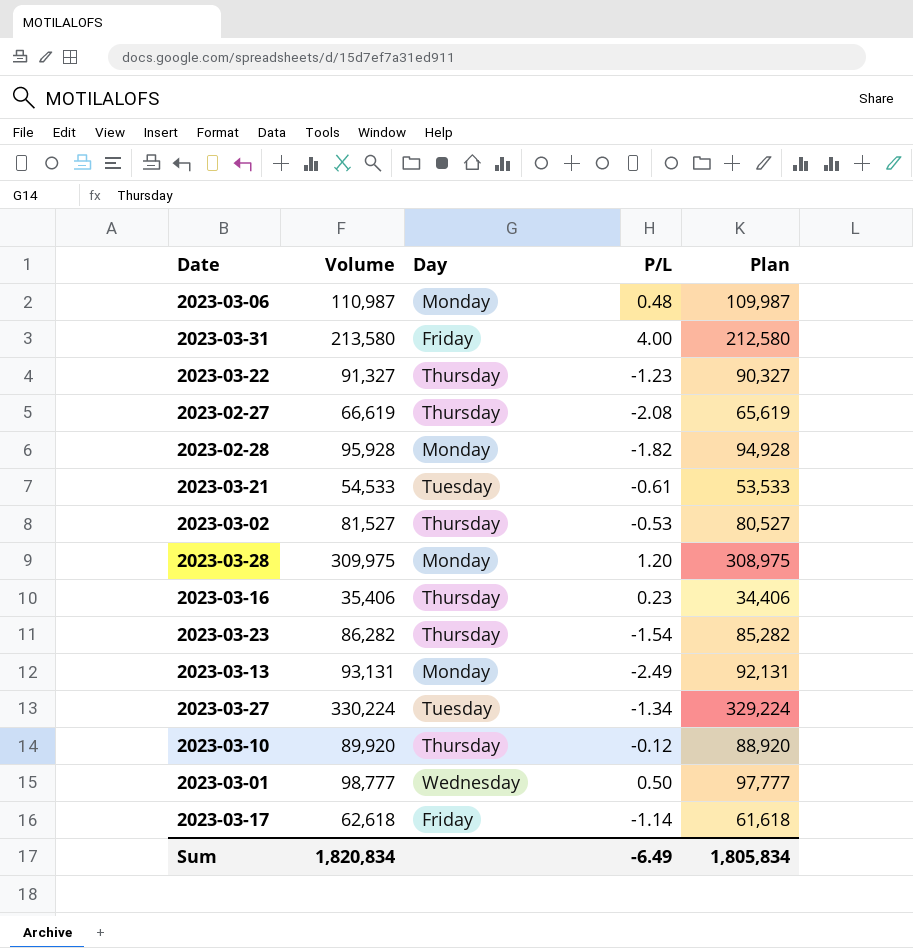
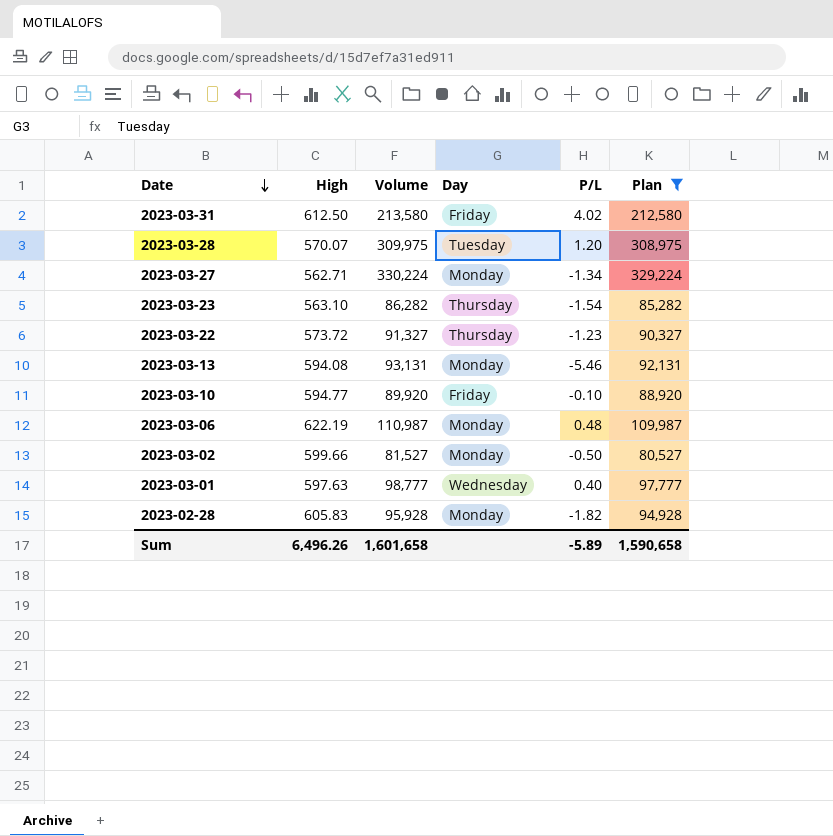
filter: none -> Plan >= 80,527
row order: none -> Date descending
column High | position: none -> 2
2023-03-31 | P/L: 4.00 -> 4.02
2023-03-28 | Day: Monday -> Tuesday
2023-03-27 | Day: Tuesday -> Monday
2023-03-13 | P/L: -2.49 -> -5.46
2023-03-10 | Day: Thursday -> Friday
2023-03-10 | P/L: -0.12 -> -0.10
2023-03-02 | Day: Thursday -> Monday
2023-03-02 | P/L: -0.53 -> -0.50
2023-03-01 | P/L: 0.50 -> 0.40
Sum | Volume: 1,820,834 -> 1,601,658
Sum | P/L: -6.49 -> -5.89
Sum | Plan: 1,805,834 -> 1,590,658

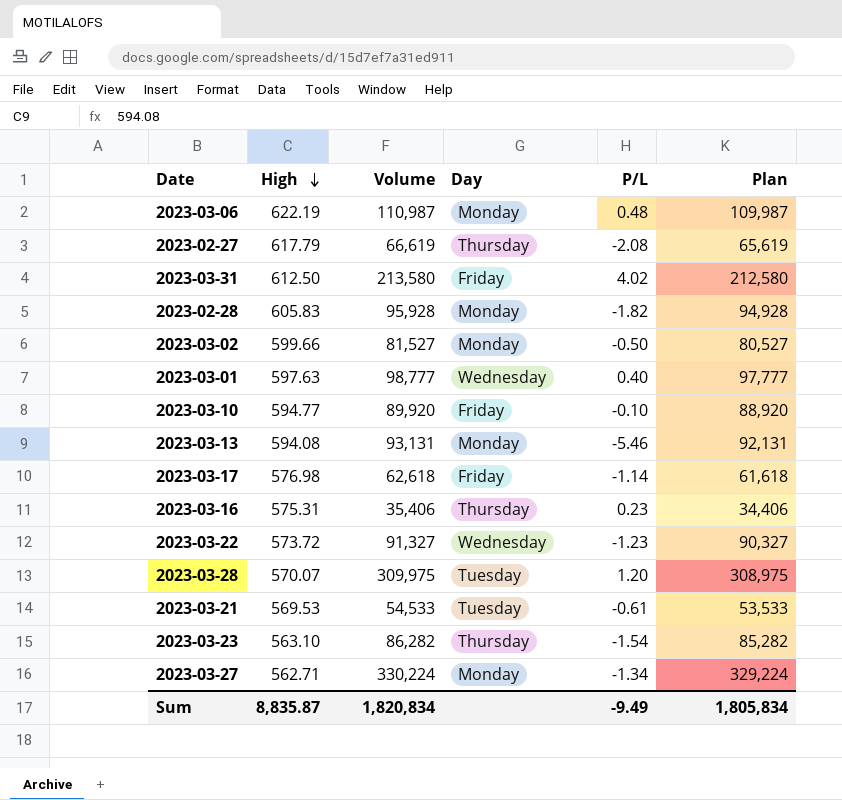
filter: Plan >= 80,527 -> none
row order: Date descending -> High descending
2023-03-22 | Day: Thursday -> Wednesday
Sum | High: 6,496.26 -> 8,835.87
Sum | Volume: 1,601,658 -> 1,820,834
Sum | P/L: -5.89 -> -9.49
Sum | Plan: 1,590,658 -> 1,805,834

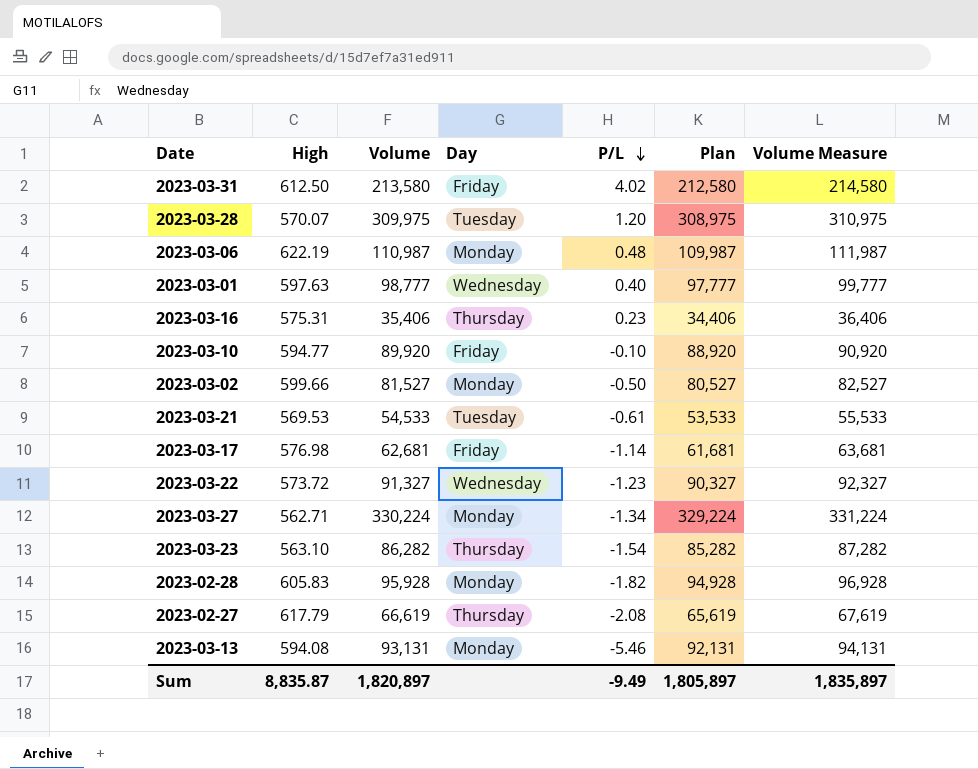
row order: High descending -> P/L descending
column Volume Measure | formula: none -> [Volume] + 1000
2023-03-17 | Volume: 62,618 -> 62,681
2023-03-17 | Plan: 61,618 -> 61,681
Sum | Volume: 1,820,834 -> 1,820,897
Sum | Plan: 1,805,834 -> 1,805,897

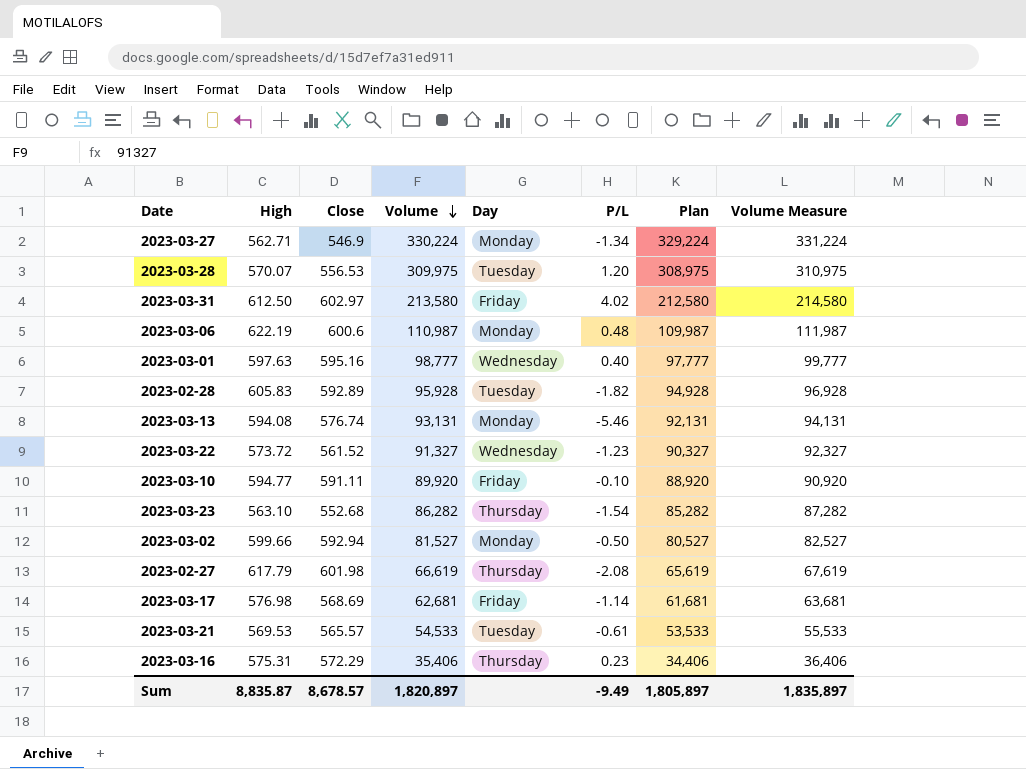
row order: P/L descending -> Volume descending
column Close | position: none -> 3
2023-02-28 | Day: Monday -> Tuesday

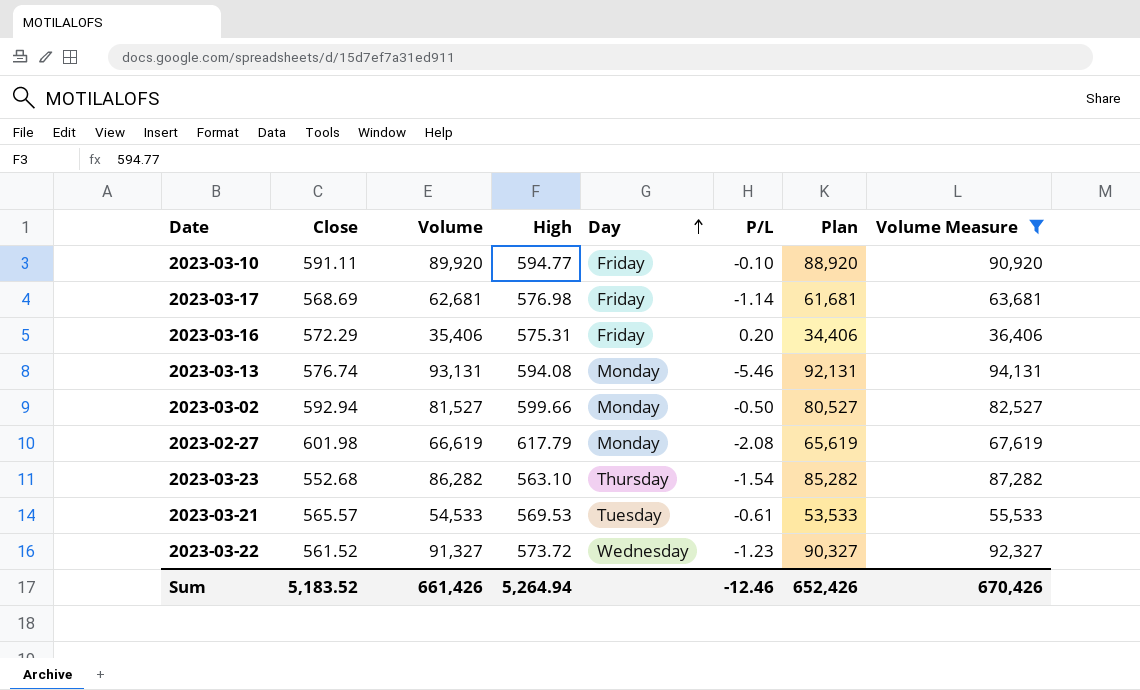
filter: none -> Volume Measure <= 94,131
row order: Volume descending -> Day ascending
column High | position: 2 -> 4
2023-03-16 | Day: Thursday -> Friday
2023-03-16 | P/L: 0.23 -> 0.20
2023-02-27 | Day: Thursday -> Monday
Sum | Close: 8,678.57 -> 5,183.52
Sum | Volume: 1,820,897 -> 661,426
Sum | High: 8,835.87 -> 5,264.94
Sum | P/L: -9.49 -> -12.46
Sum | Plan: 1,805,897 -> 652,426
Sum | Volume Measure: 1,835,897 -> 670,426

